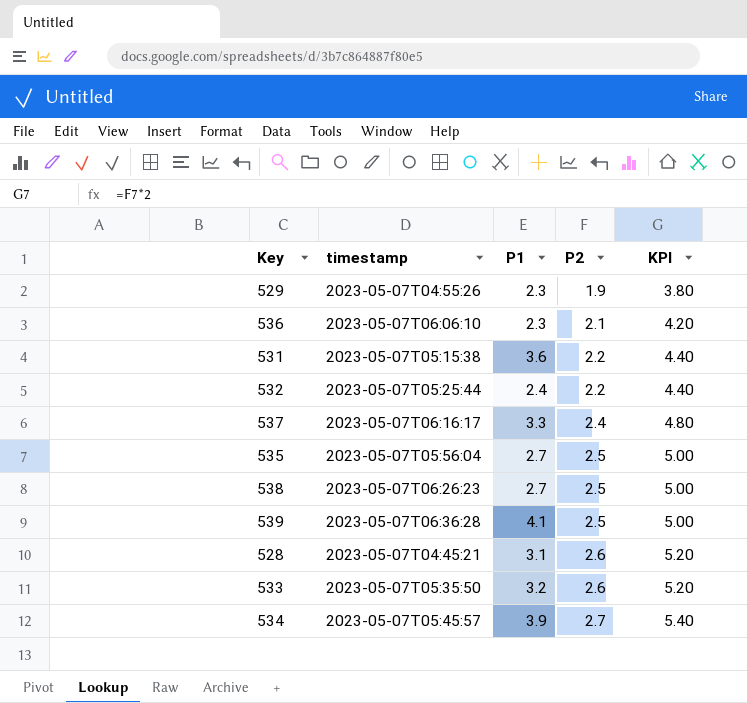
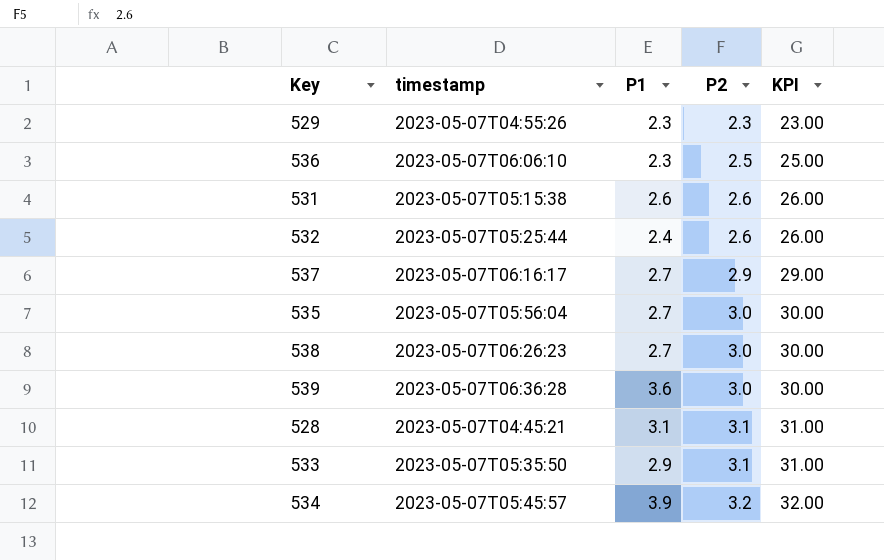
column KPI | formula: [P2] * 2 -> [P2] * 10
529 | P2: 1.9 -> 2.3
536 | P2: 2.1 -> 2.5
531 | P1: 3.6 -> 2.6
531 | P2: 2.2 -> 2.6
532 | P2: 2.2 -> 2.6
537 | P1: 3.3 -> 2.7
537 | P2: 2.4 -> 2.9
535 | P2: 2.5 -> 3.0
538 | P2: 2.5 -> 3.0
539 | P1: 4.1 -> 3.6
539 | P2: 2.5 -> 3.0
528 | P2: 2.6 -> 3.1
533 | P1: 3.2 -> 2.9
533 | P2: 2.6 -> 3.1
534 | P2: 2.7 -> 3.2

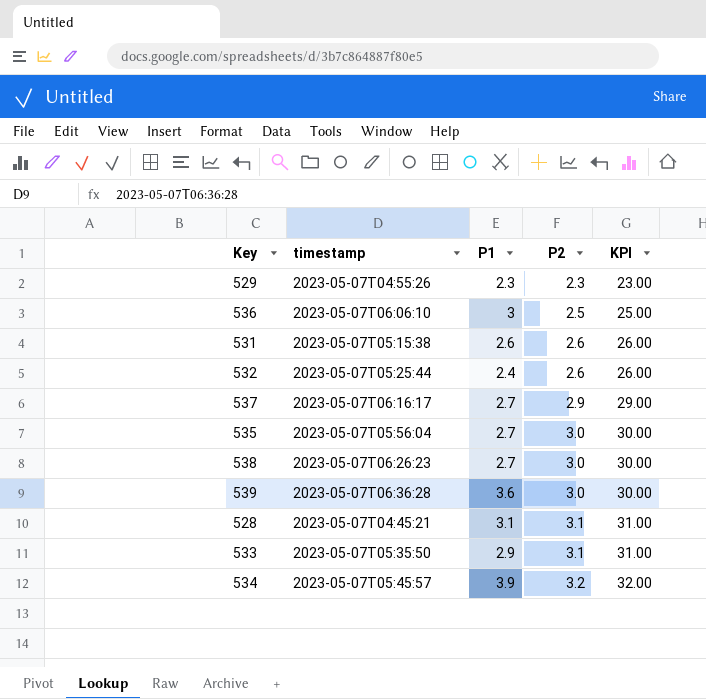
536 | P1: 2.3 -> 3

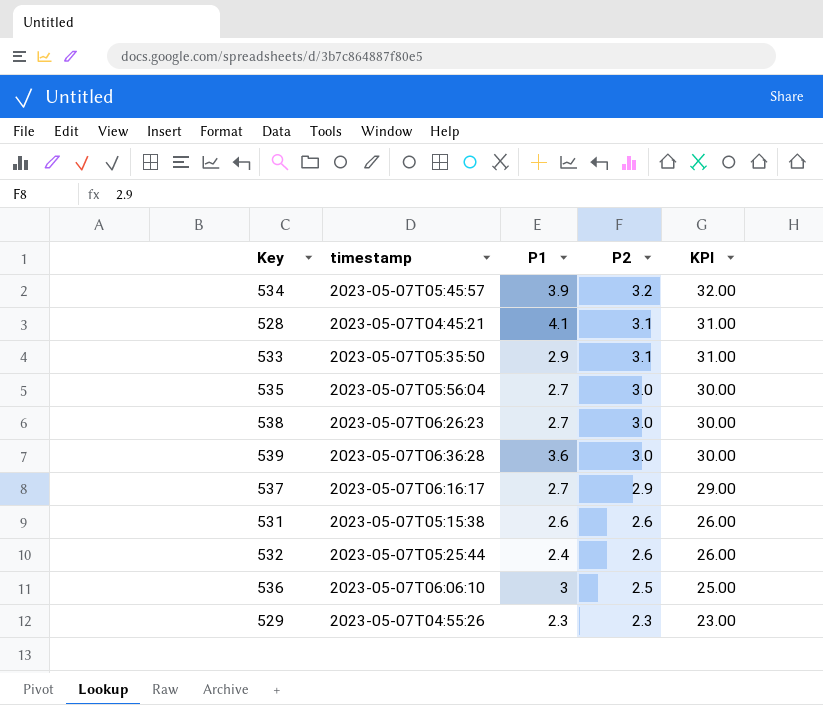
row order: P2 ascending -> P2 descending
528 | P1: 3.1 -> 4.1

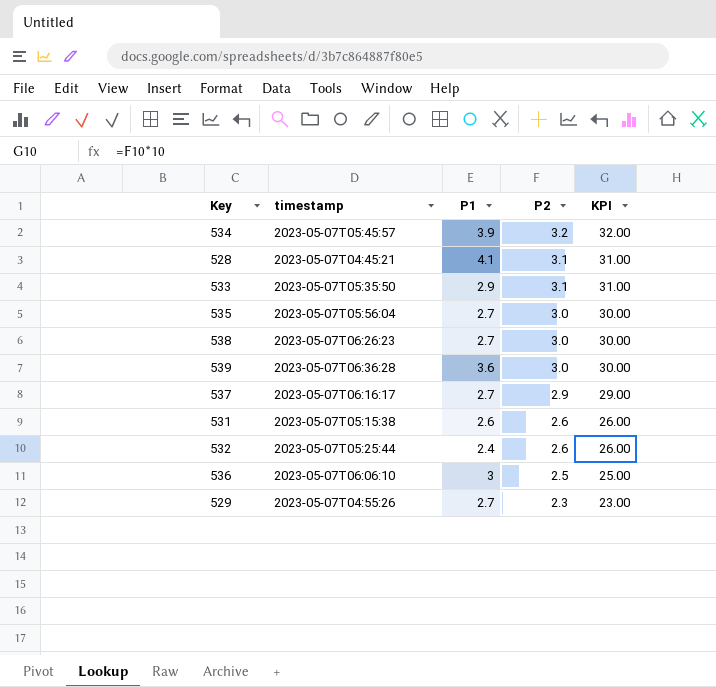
529 | P1: 2.3 -> 2.7

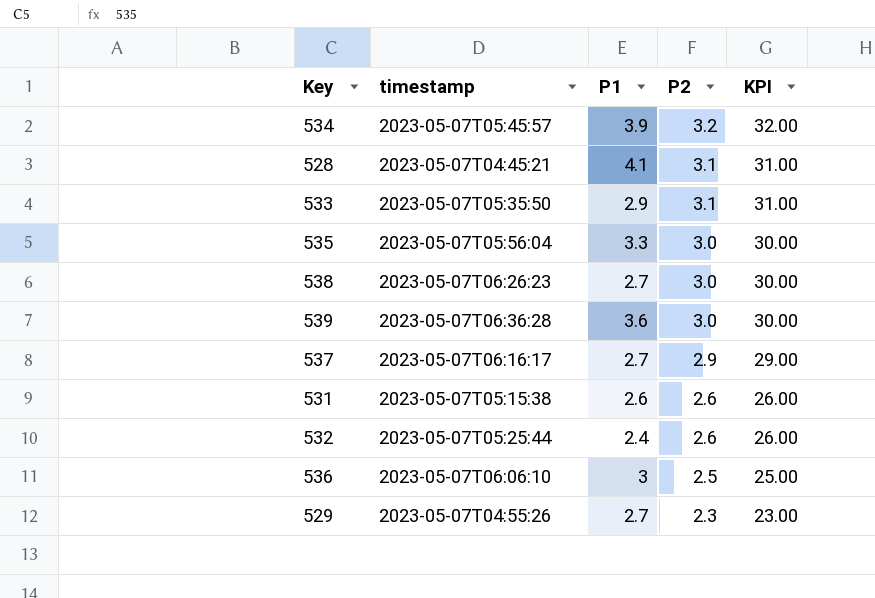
535 | P1: 2.7 -> 3.3

